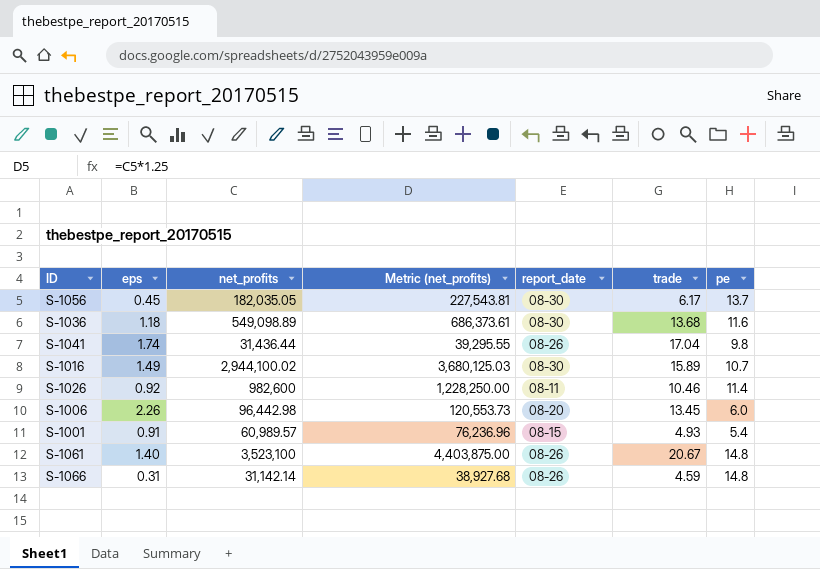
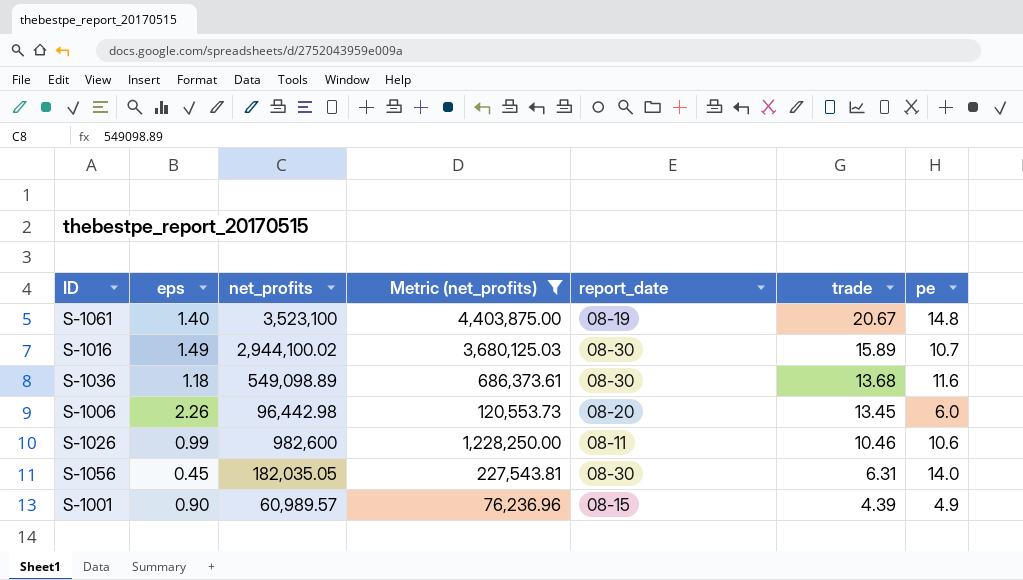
filter: none -> Metric (net_profits) >= 76,236.96
row order: none -> trade descending
S-1061 | report_date: 08-26 -> 08-19
S-1026 | eps: 0.92 -> 0.99
S-1026 | pe: 11.4 -> 10.6
S-1056 | trade: 6.17 -> 6.31
S-1056 | pe: 13.7 -> 14.0
S-1001 | eps: 0.91 -> 0.90
S-1001 | trade: 4.93 -> 4.39
S-1001 | pe: 5.4 -> 4.9

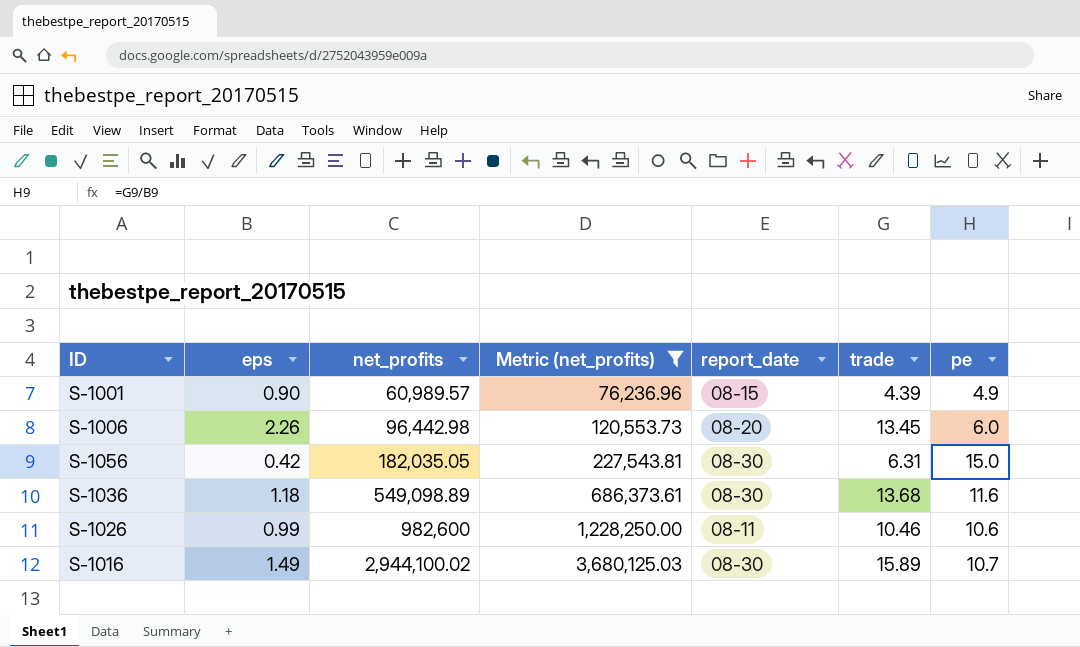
row order: trade descending -> net_profits ascending
row S-1061: 1.40 | 3,523,100 | 4,403,875.00 | 08-19 | 20.67 | 14.8 -> none
S-1056 | eps: 0.45 -> 0.42
S-1056 | pe: 14.0 -> 15.0

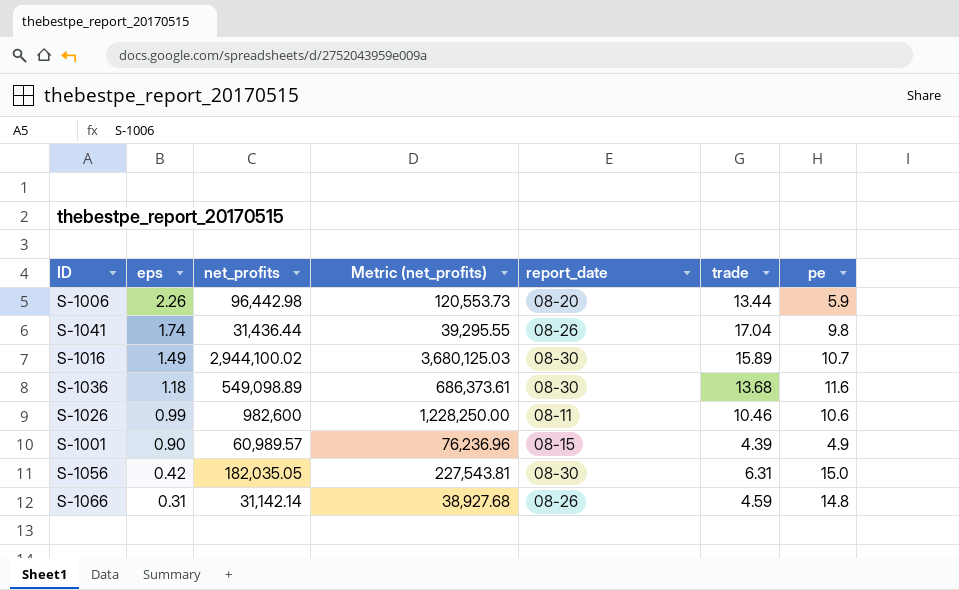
filter: Metric (net_profits) >= 76,236.96 -> none
row order: net_profits ascending -> eps descending
S-1006 | trade: 13.45 -> 13.44
S-1006 | pe: 6.0 -> 5.9

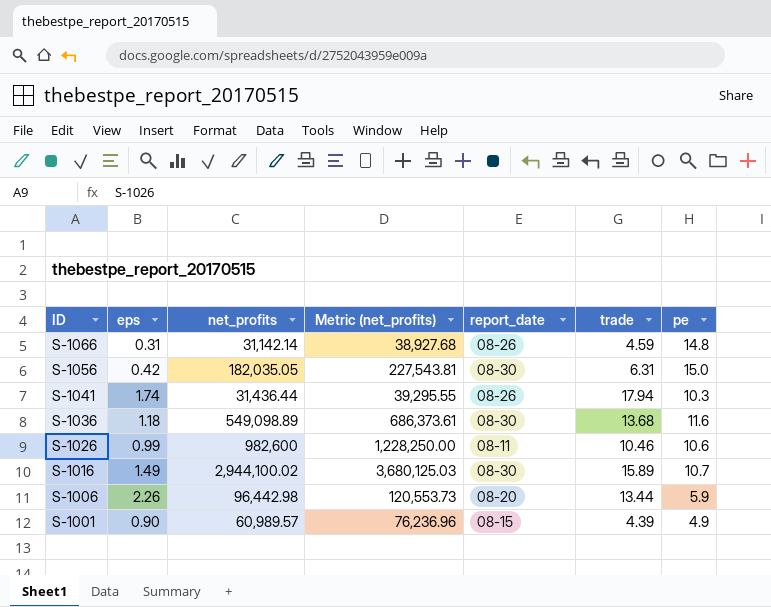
row order: eps descending -> ID descending
S-1041 | trade: 17.04 -> 17.94
S-1041 | pe: 9.8 -> 10.3

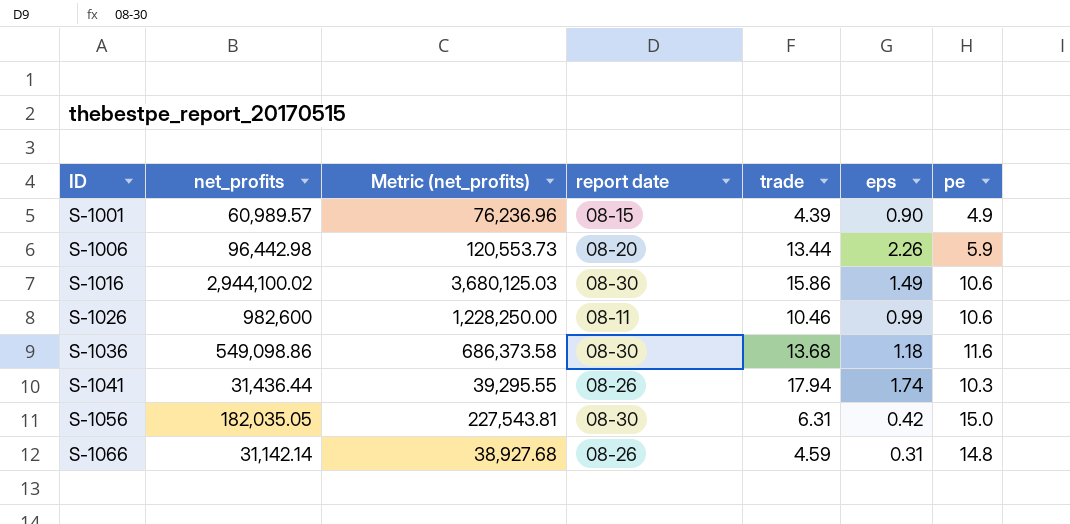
row order: ID descending -> ID ascending
column name: report_date -> report date
column eps | position: 2 -> 6
S-1016 | trade: 15.89 -> 15.86
S-1016 | pe: 10.7 -> 10.6
S-1036 | net_profits: 549,098.89 -> 549,098.86
S-1036 | Metric (net_profits): 686,373.61 -> 686,373.58

